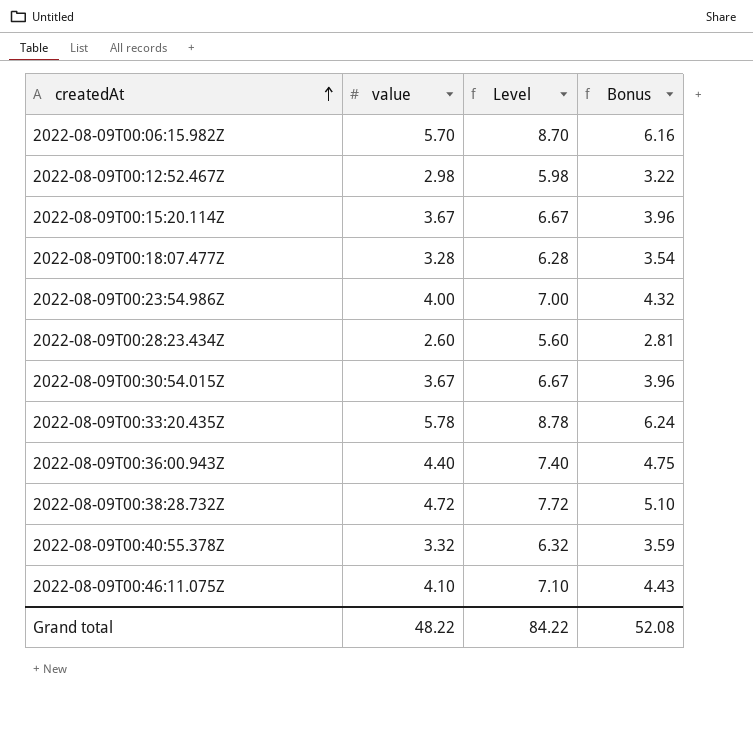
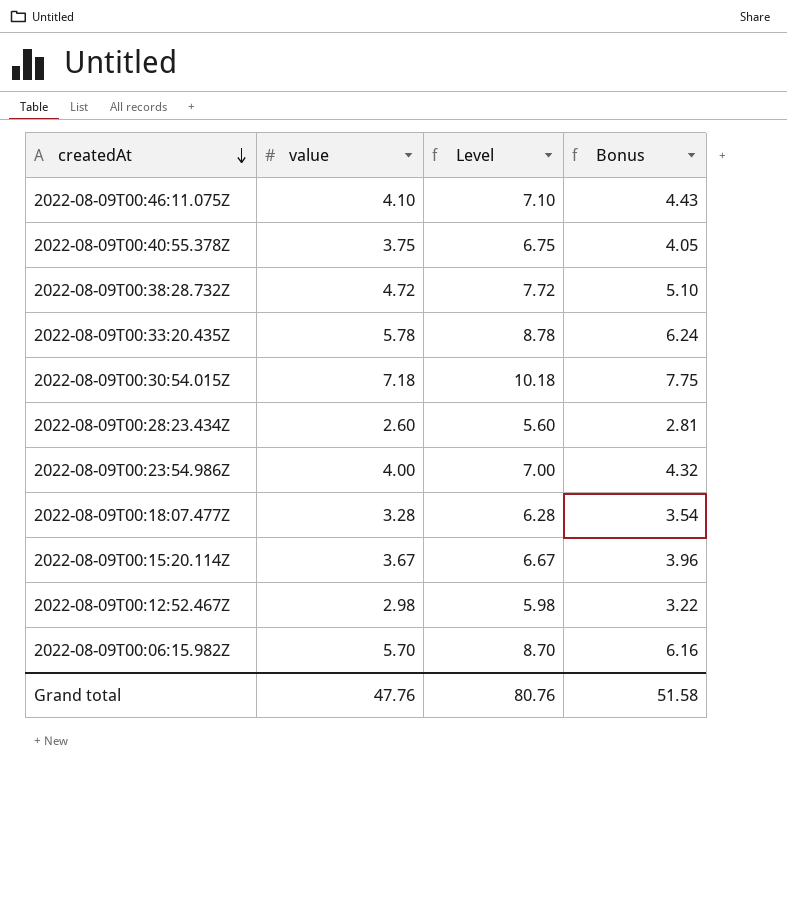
row order: createdAt ascending -> createdAt descending
row 2022-08-09T00:36:00.943Z: 4.40 | 7.40 | 4.75 -> none
2022-08-09T00:40:55.378Z | value: 3.32 -> 3.75
2022-08-09T00:40:55.378Z | Level: 6.32 -> 6.75
2022-08-09T00:40:55.378Z | Bonus: 3.59 -> 4.05
2022-08-09T00:30:54.015Z | value: 3.67 -> 7.18
2022-08-09T00:30:54.015Z | Level: 6.67 -> 10.18
2022-08-09T00:30:54.015Z | Bonus: 3.96 -> 7.75
Grand total | value: 48.22 -> 47.76
Grand total | Level: 84.22 -> 80.76
Grand total | Bonus: 52.08 -> 51.58

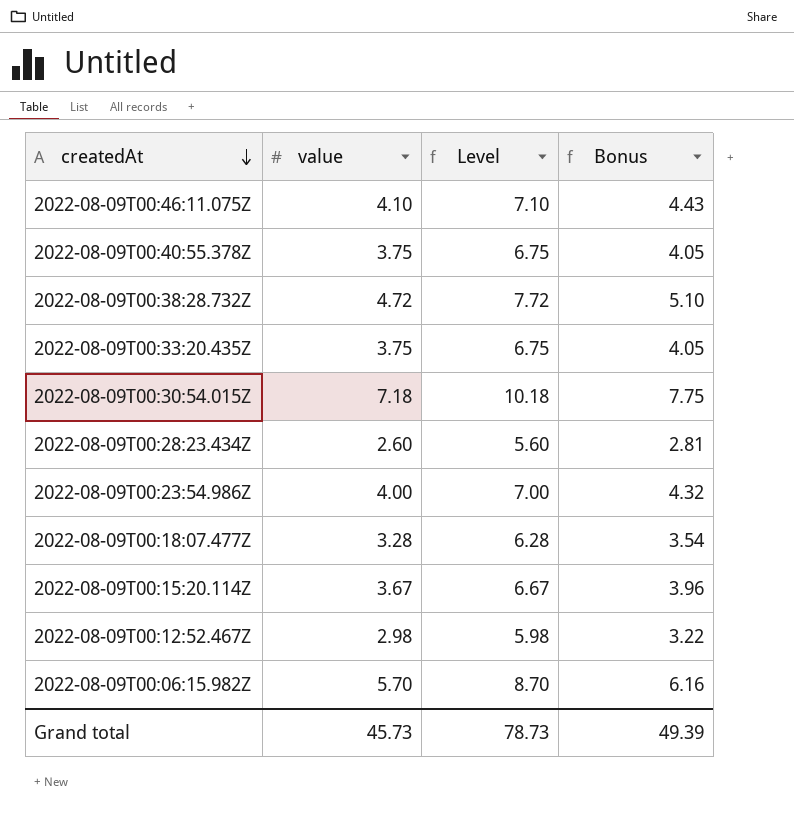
2022-08-09T00:33:20.435Z | value: 5.78 -> 3.75
2022-08-09T00:33:20.435Z | Level: 8.78 -> 6.75
2022-08-09T00:33:20.435Z | Bonus: 6.24 -> 4.05
Grand total | value: 47.76 -> 45.73
Grand total | Level: 80.76 -> 78.73
Grand total | Bonus: 51.58 -> 49.39

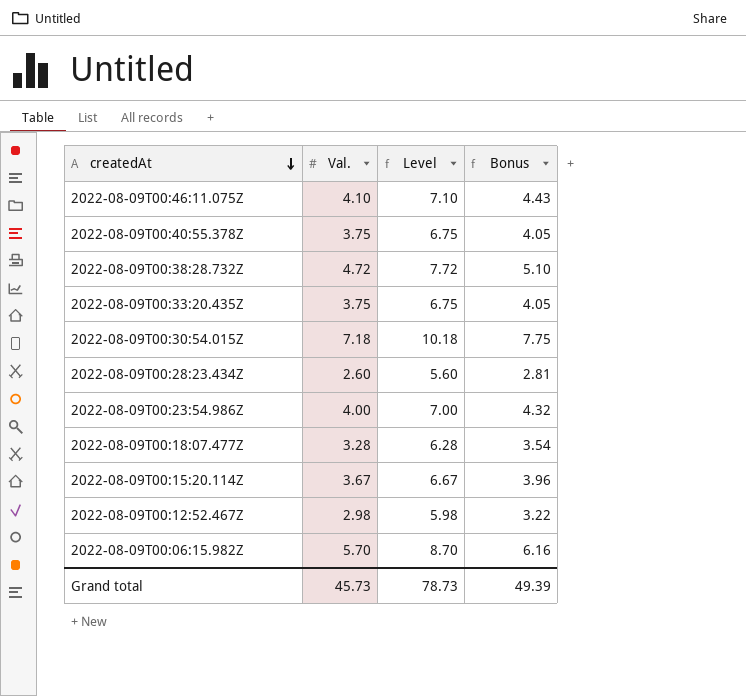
column name: value -> Val.

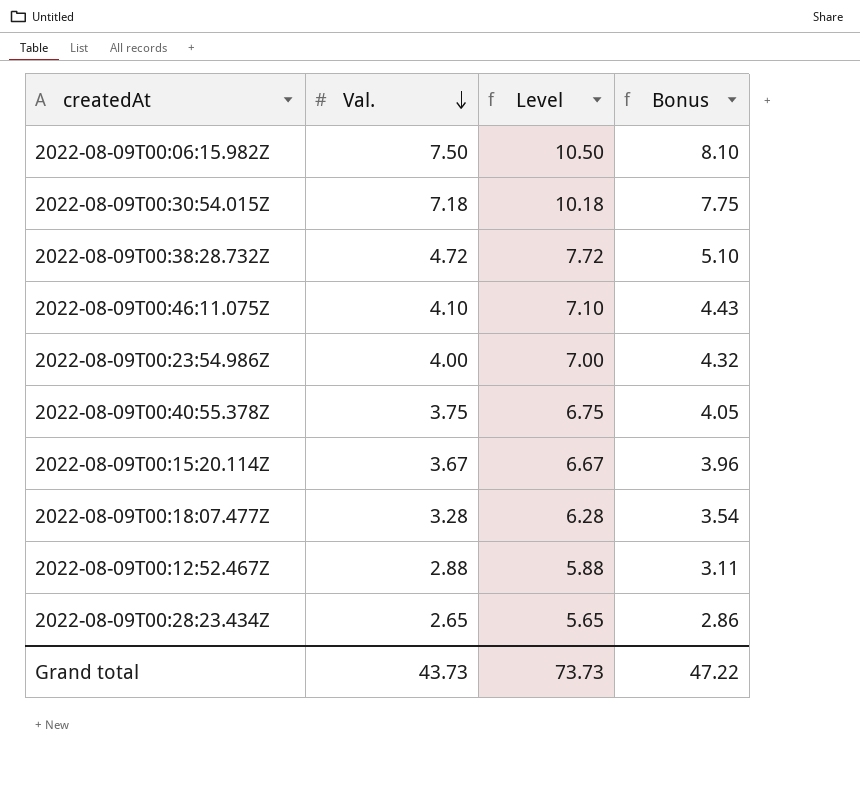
row order: createdAt descending -> Val. descending
row 2022-08-09T00:33:20.435Z: 3.75 | 6.75 | 4.05 -> none
2022-08-09T00:06:15.982Z | Val.: 5.70 -> 7.50
2022-08-09T00:06:15.982Z | Level: 8.70 -> 10.50
2022-08-09T00:06:15.982Z | Bonus: 6.16 -> 8.10
2022-08-09T00:12:52.467Z | Val.: 2.98 -> 2.88
2022-08-09T00:12:52.467Z | Level: 5.98 -> 5.88
2022-08-09T00:12:52.467Z | Bonus: 3.22 -> 3.11
2022-08-09T00:28:23.434Z | Val.: 2.60 -> 2.65
2022-08-09T00:28:23.434Z | Level: 5.60 -> 5.65
2022-08-09T00:28:23.434Z | Bonus: 2.81 -> 2.86
Grand total | Val.: 45.73 -> 43.73
Grand total | Level: 78.73 -> 73.73
Grand total | Bonus: 49.39 -> 47.22

